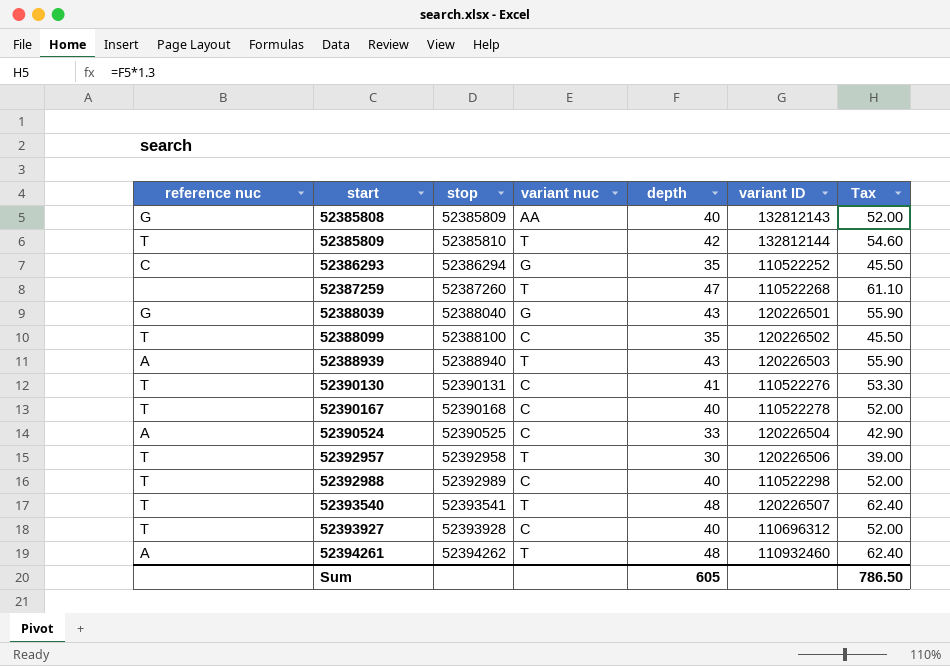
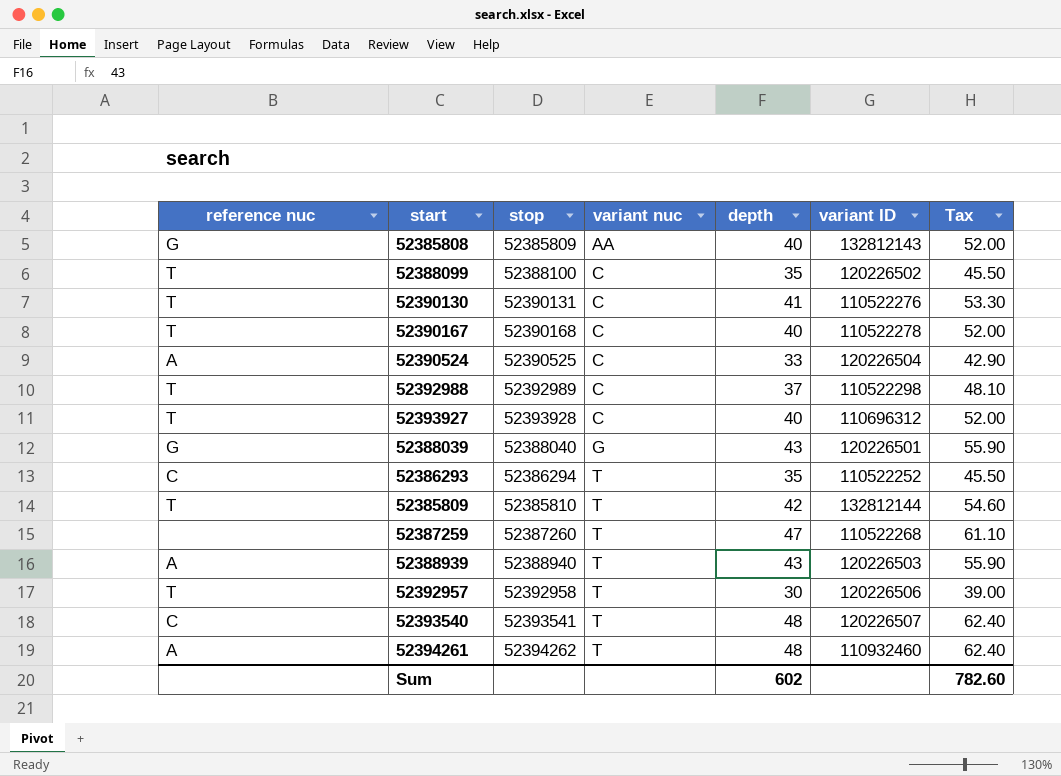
row order: start ascending -> variant nuc ascending
52392988 | depth: 40 -> 37
52392988 | Tax: 52.00 -> 48.10
52386293 | variant nuc: G -> T
52393540 | reference nuc: T -> C
Sum | depth: 605 -> 602
Sum | Tax: 786.50 -> 782.60

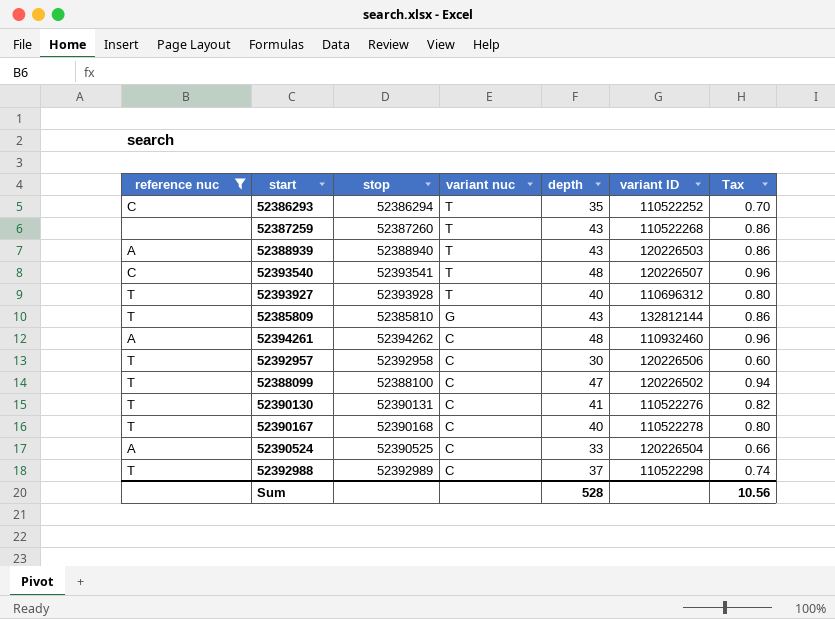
filter: none -> reference nuc != G
row order: variant nuc ascending -> variant nuc descending
column Tax | formula: [depth] * 1.3 -> [depth] * 0.02
52387259 | depth: 47 -> 43
52393927 | variant nuc: C -> T
52385809 | variant nuc: T -> G
52385809 | depth: 42 -> 43
52394261 | variant nuc: T -> C
52392957 | variant nuc: T -> C
52388099 | depth: 35 -> 47
Sum | depth: 602 -> 528
Sum | Tax: 782.60 -> 10.56

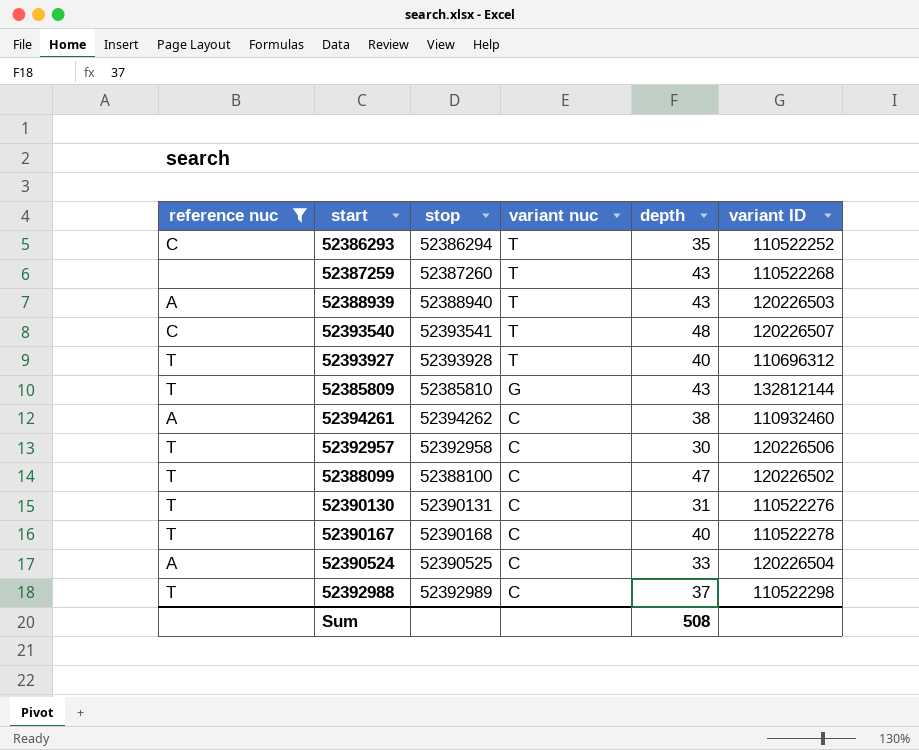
column Tax | formula: [depth] * 0.02 -> none
52394261 | depth: 48 -> 38
52390130 | depth: 41 -> 31
Sum | depth: 528 -> 508

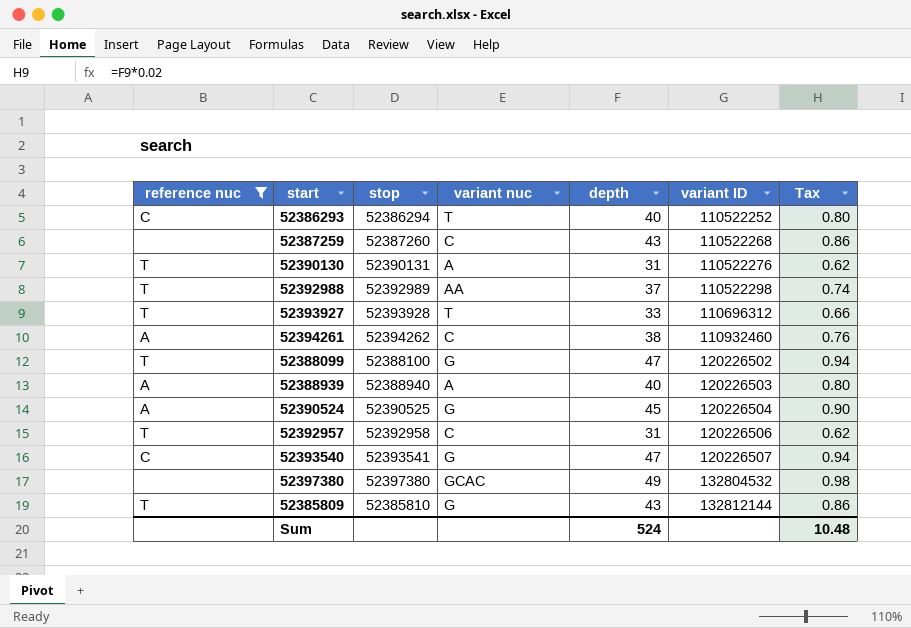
row order: variant nuc descending -> variant ID ascending
column Tax | formula: none -> [depth] * 0.02
row 52390167: T | 52390168 | C | 40 | 110522278 -> none
52386293 | depth: 35 -> 40
52387259 | variant nuc: T -> C
52390130 | variant nuc: C -> A
52392988 | variant nuc: C -> AA
52393927 | depth: 40 -> 33
52388099 | variant nuc: C -> G
52388939 | variant nuc: T -> A
52388939 | depth: 43 -> 40
52390524 | variant nuc: C -> G
52390524 | depth: 33 -> 45
52392957 | depth: 30 -> 31
52393540 | variant nuc: T -> G
52393540 | depth: 48 -> 47
row 52397380: none -> none | 52397380 | GCAC | 49 | 132804532 | 0.98
Sum | depth: 508 -> 524

